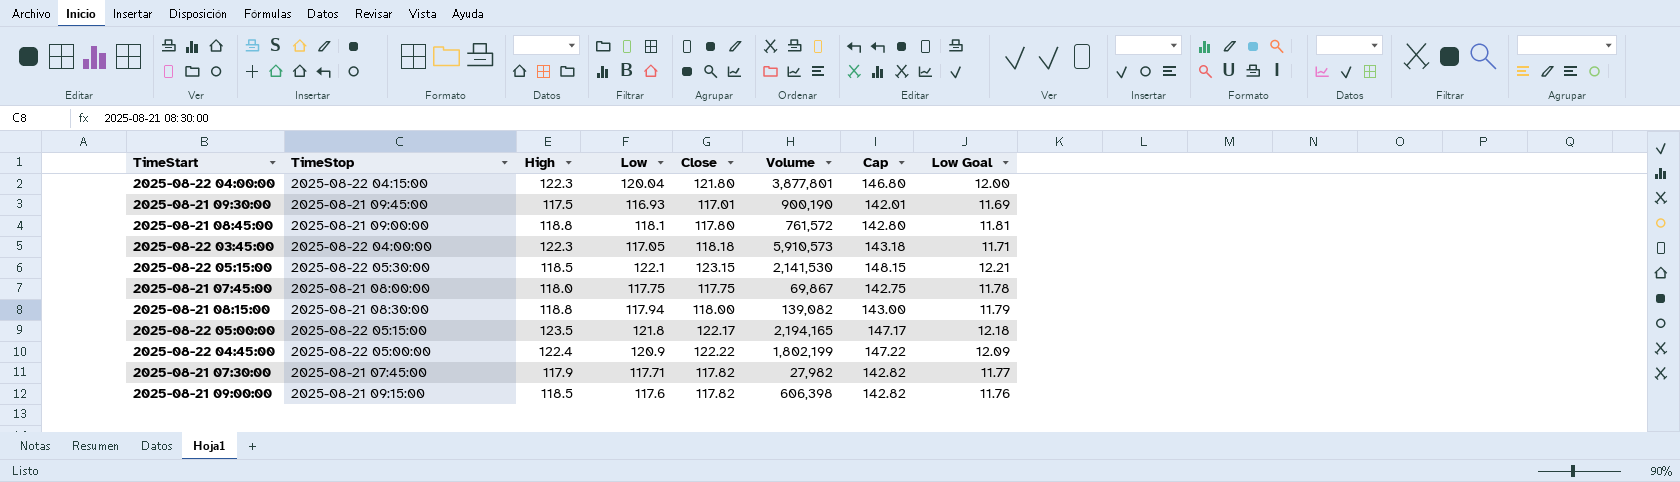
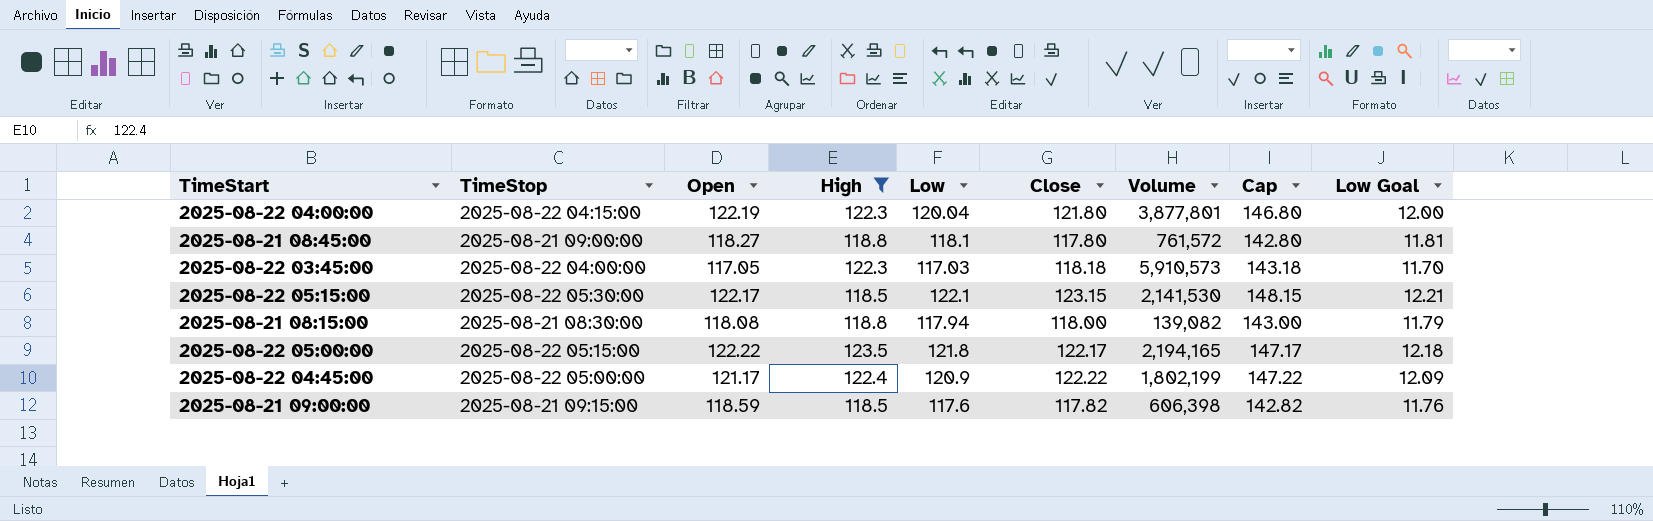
filter: none -> High >= 118.5
column Open | position: none -> 3
2025-08-22 03:45:00 | Low: 117.05 -> 117.03
2025-08-22 03:45:00 | Low Goal: 11.71 -> 11.70

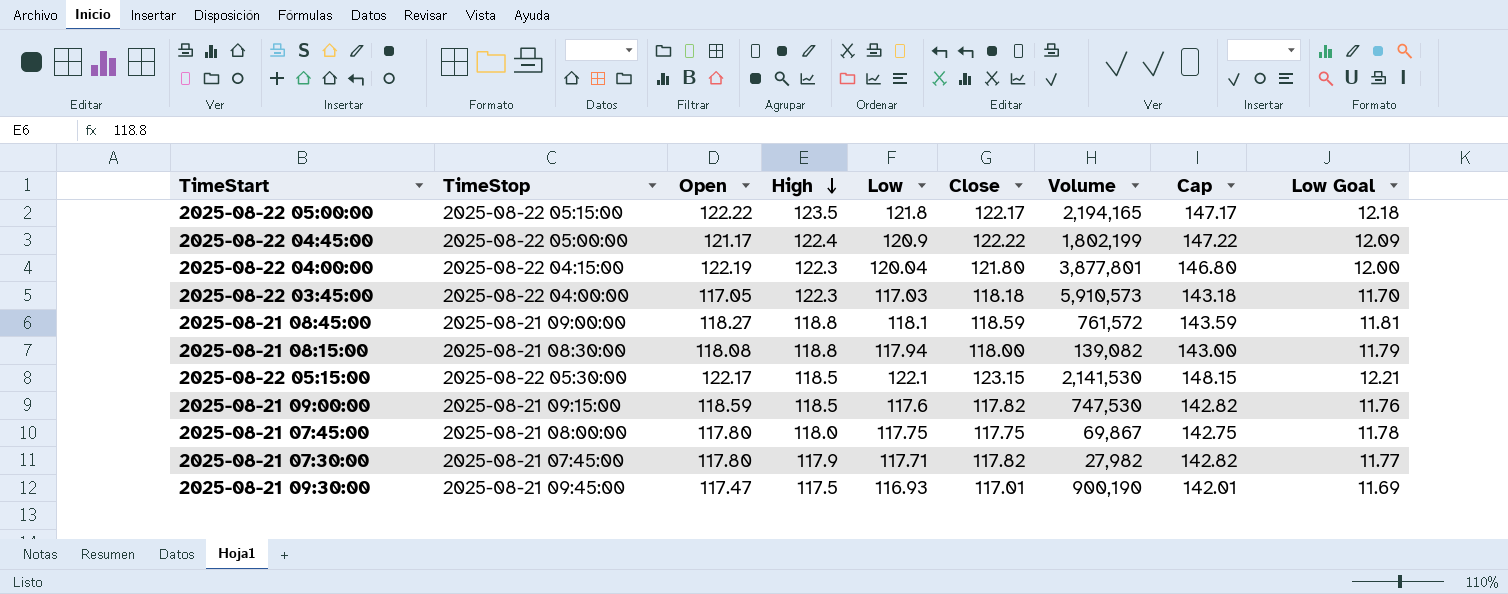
filter: High >= 118.5 -> none
row order: none -> High descending
2025-08-21 08:45:00 | Close: 117.80 -> 118.59
2025-08-21 08:45:00 | Cap: 142.80 -> 143.59
2025-08-21 09:00:00 | Volume: 606,398 -> 747,530

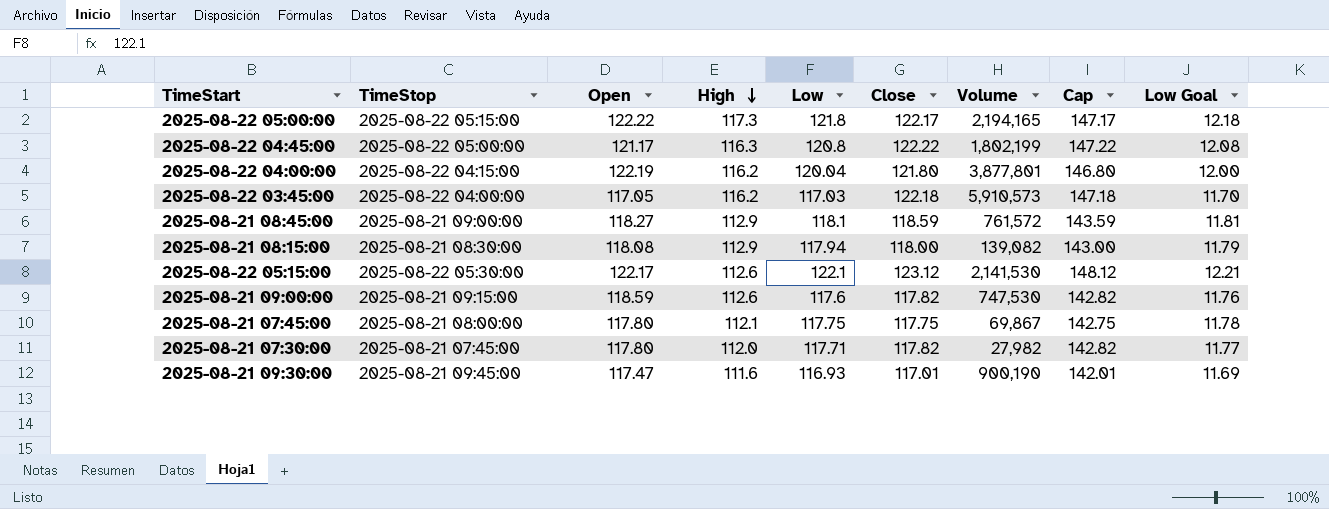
2025-08-22 05:00:00 | High: 123.5 -> 117.3
2025-08-22 04:45:00 | High: 122.4 -> 116.3
2025-08-22 04:45:00 | Low: 120.9 -> 120.8
2025-08-22 04:45:00 | Low Goal: 12.09 -> 12.08
2025-08-22 04:00:00 | High: 122.3 -> 116.2
2025-08-22 03:45:00 | High: 122.3 -> 116.2
2025-08-22 03:45:00 | Close: 118.18 -> 122.18
2025-08-22 03:45:00 | Cap: 143.18 -> 147.18
2025-08-21 08:45:00 | High: 118.8 -> 112.9
2025-08-21 08:15:00 | High: 118.8 -> 112.9
2025-08-22 05:15:00 | High: 118.5 -> 112.6
2025-08-22 05:15:00 | Close: 123.15 -> 123.12
2025-08-22 05:15:00 | Cap: 148.15 -> 148.12
2025-08-21 09:00:00 | High: 118.5 -> 112.6
2025-08-21 07:45:00 | High: 118.0 -> 112.1
2025-08-21 07:30:00 | High: 117.9 -> 112.0
2025-08-21 09:30:00 | High: 117.5 -> 111.6

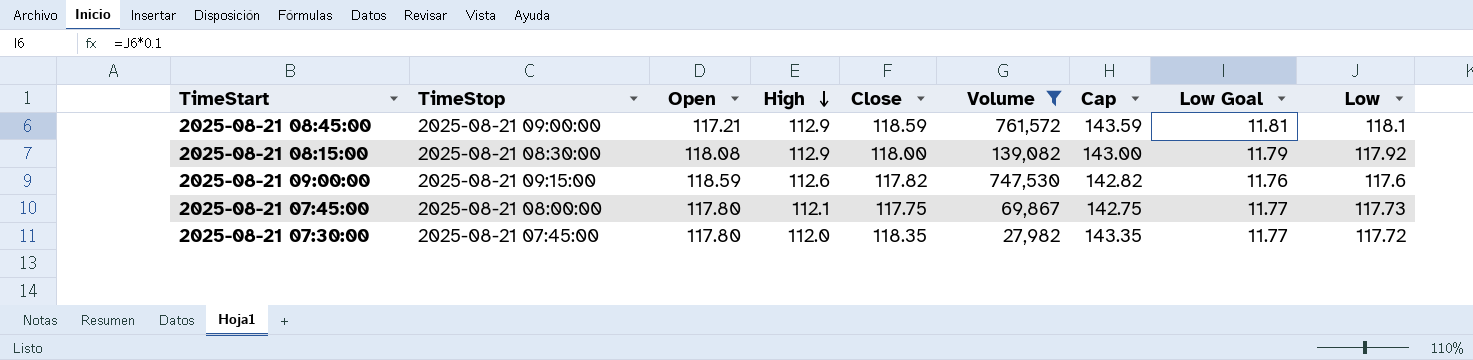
filter: none -> Volume <= 761,572
column Low | position: 5 -> 9
2025-08-21 08:45:00 | Open: 118.27 -> 117.21
2025-08-21 08:15:00 | Low: 117.94 -> 117.92
2025-08-21 07:45:00 | Low Goal: 11.78 -> 11.77
2025-08-21 07:45:00 | Low: 117.75 -> 117.73
2025-08-21 07:30:00 | Close: 117.82 -> 118.35
2025-08-21 07:30:00 | Cap: 142.82 -> 143.35
2025-08-21 07:30:00 | Low: 117.71 -> 117.72

